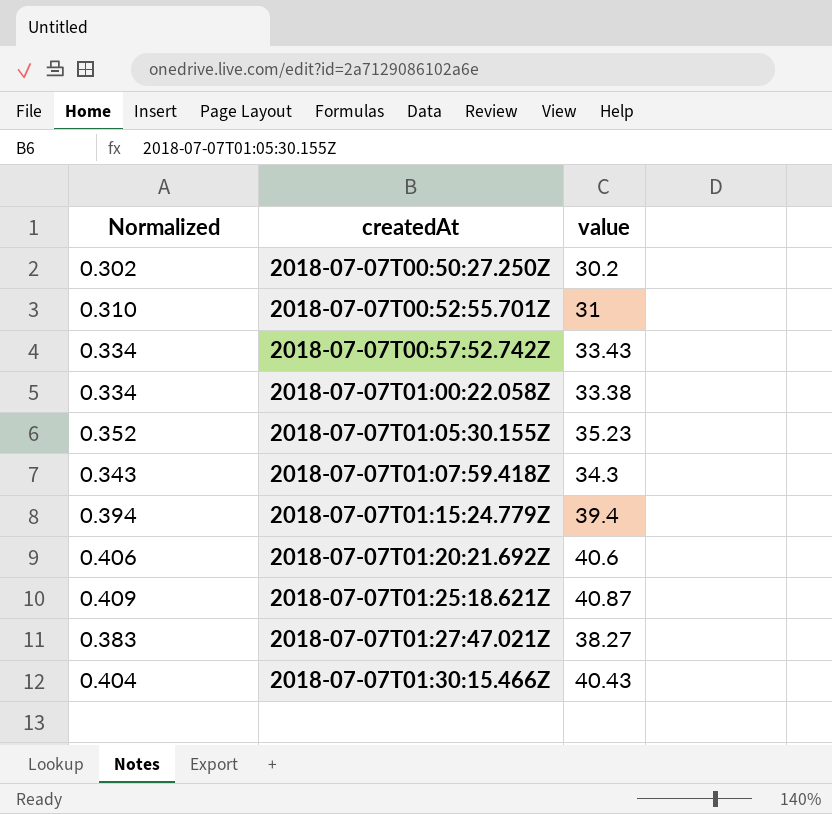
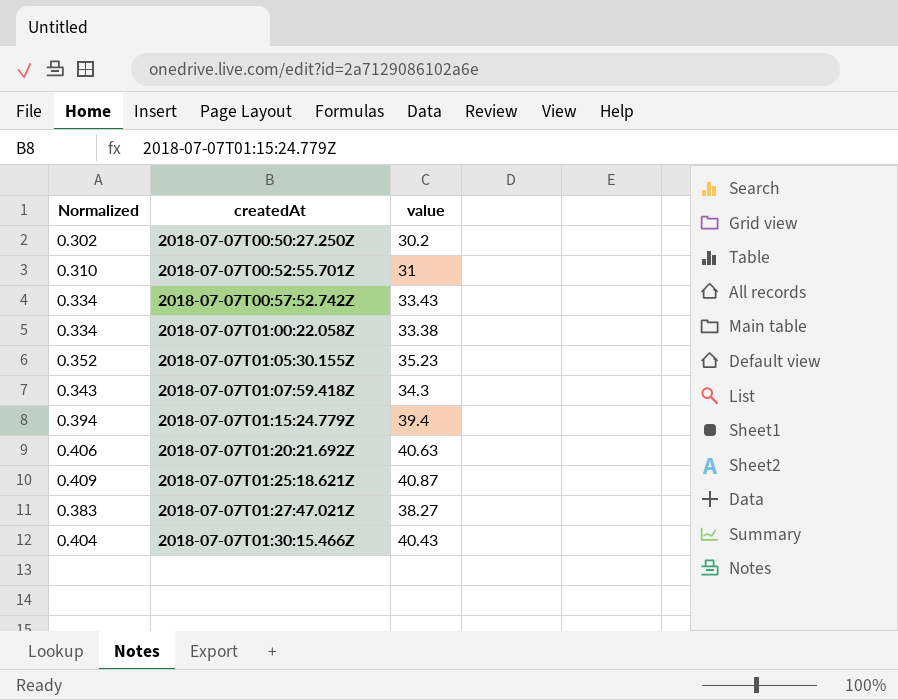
2018-07-07T01:20:21.692Z | value: 40.6 -> 40.63

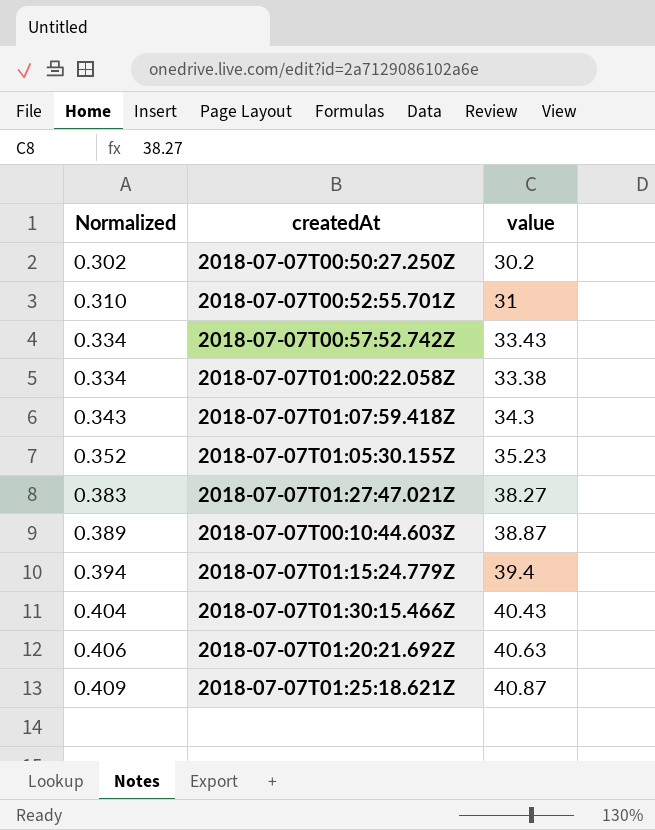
row order: createdAt ascending -> Normalized ascending
row 2018-07-07T00:10:44.603Z: none -> 0.389 | 38.87

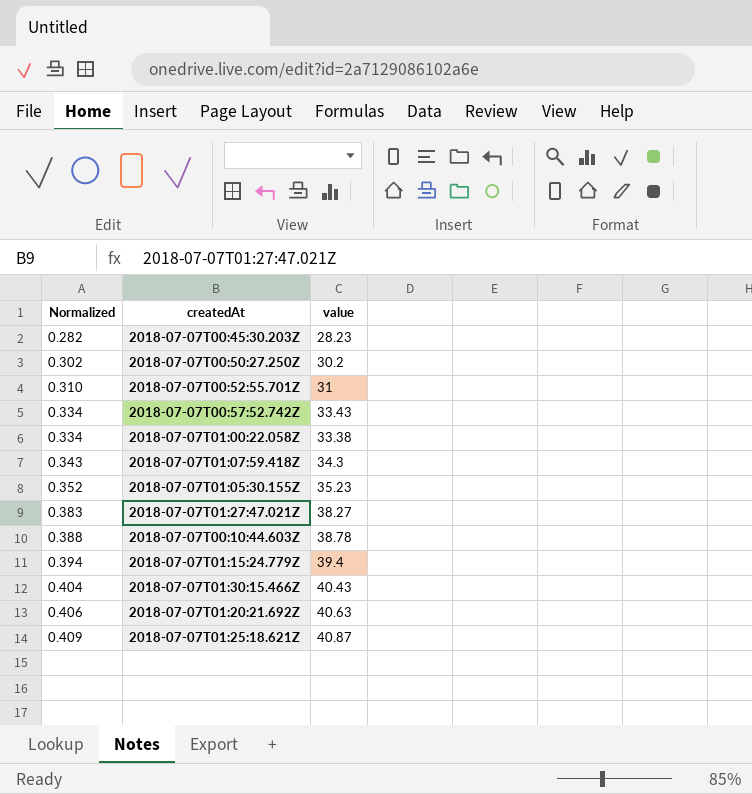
row 2018-07-07T00:45:30.203Z: none -> 0.282 | 28.23
2018-07-07T00:10:44.603Z | Normalized: 0.389 -> 0.388
2018-07-07T00:10:44.603Z | value: 38.87 -> 38.78

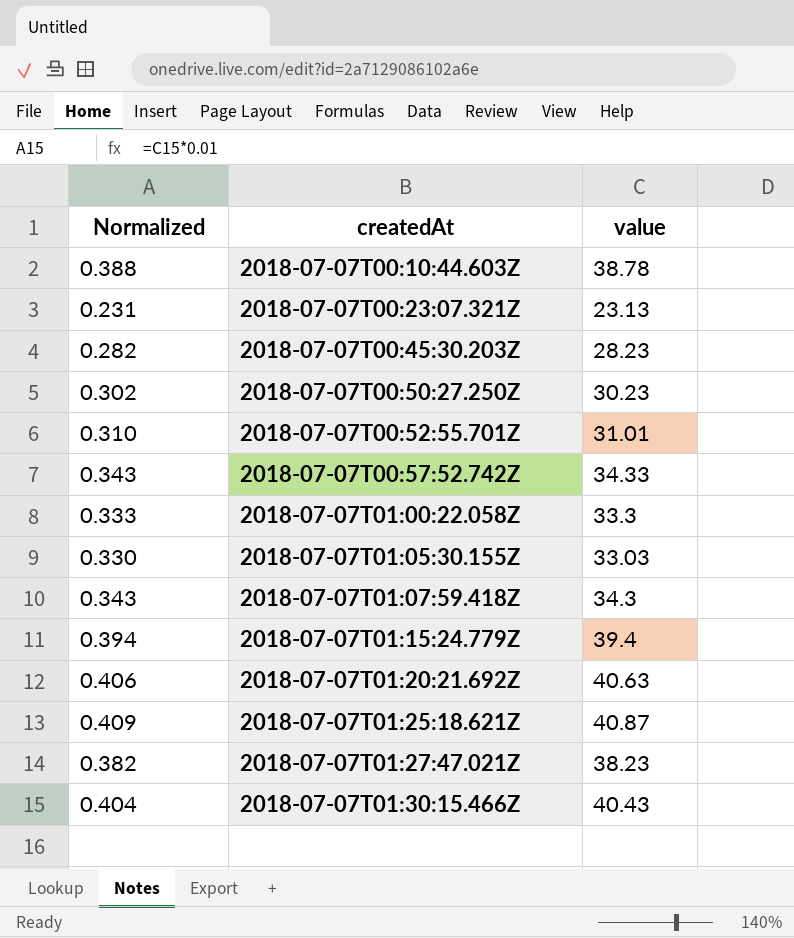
row order: Normalized ascending -> createdAt ascending
row 2018-07-07T00:23:07.321Z: none -> 0.231 | 23.13
2018-07-07T00:50:27.250Z | value: 30.2 -> 30.23
2018-07-07T00:52:55.701Z | value: 31 -> 31.01
2018-07-07T00:57:52.742Z | Normalized: 0.334 -> 0.343
2018-07-07T00:57:52.742Z | value: 33.43 -> 34.33
2018-07-07T01:00:22.058Z | Normalized: 0.334 -> 0.333
2018-07-07T01:00:22.058Z | value: 33.38 -> 33.3
2018-07-07T01:05:30.155Z | Normalized: 0.352 -> 0.330
2018-07-07T01:05:30.155Z | value: 35.23 -> 33.03
2018-07-07T01:27:47.021Z | Normalized: 0.383 -> 0.382
2018-07-07T01:27:47.021Z | value: 38.27 -> 38.23

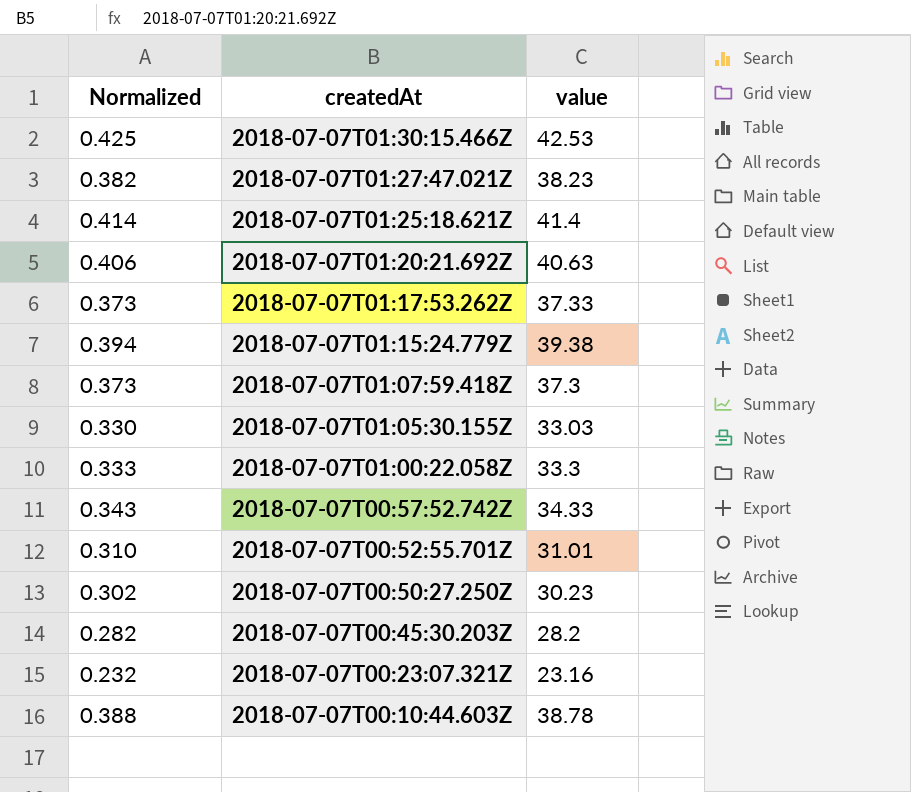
row order: createdAt ascending -> createdAt descending
2018-07-07T01:30:15.466Z | Normalized: 0.404 -> 0.425
2018-07-07T01:30:15.466Z | value: 40.43 -> 42.53
2018-07-07T01:25:18.621Z | Normalized: 0.409 -> 0.414
2018-07-07T01:25:18.621Z | value: 40.87 -> 41.4
row 2018-07-07T01:17:53.262Z: none -> 0.373 | 37.33
2018-07-07T01:15:24.779Z | value: 39.4 -> 39.38
2018-07-07T01:07:59.418Z | Normalized: 0.343 -> 0.373
2018-07-07T01:07:59.418Z | value: 34.3 -> 37.3
2018-07-07T00:45:30.203Z | value: 28.23 -> 28.2
2018-07-07T00:23:07.321Z | Normalized: 0.231 -> 0.232
2018-07-07T00:23:07.321Z | value: 23.13 -> 23.16

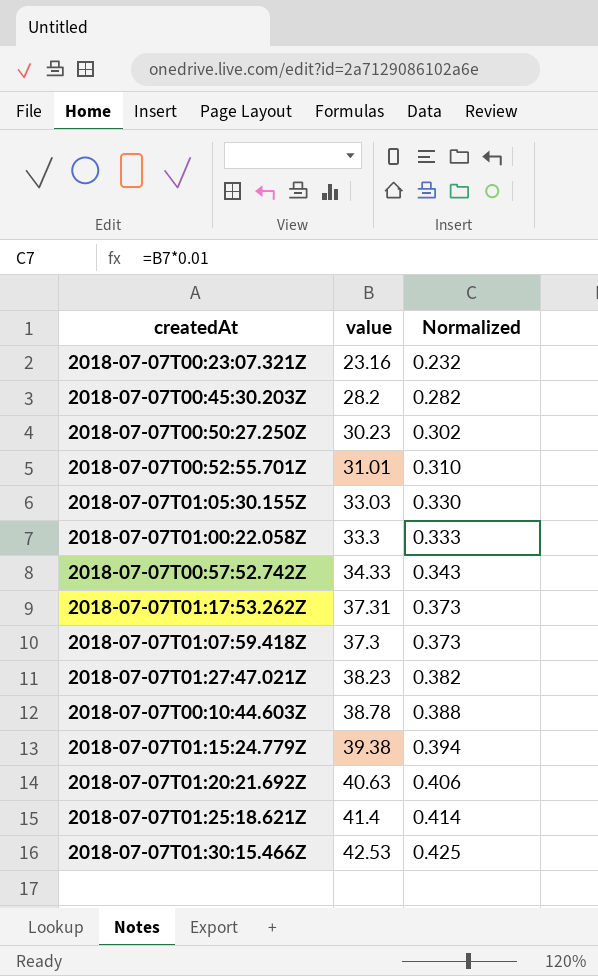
row order: createdAt descending -> Normalized ascending
column Normalized | position: 1 -> 3
2018-07-07T01:17:53.262Z | value: 37.33 -> 37.31

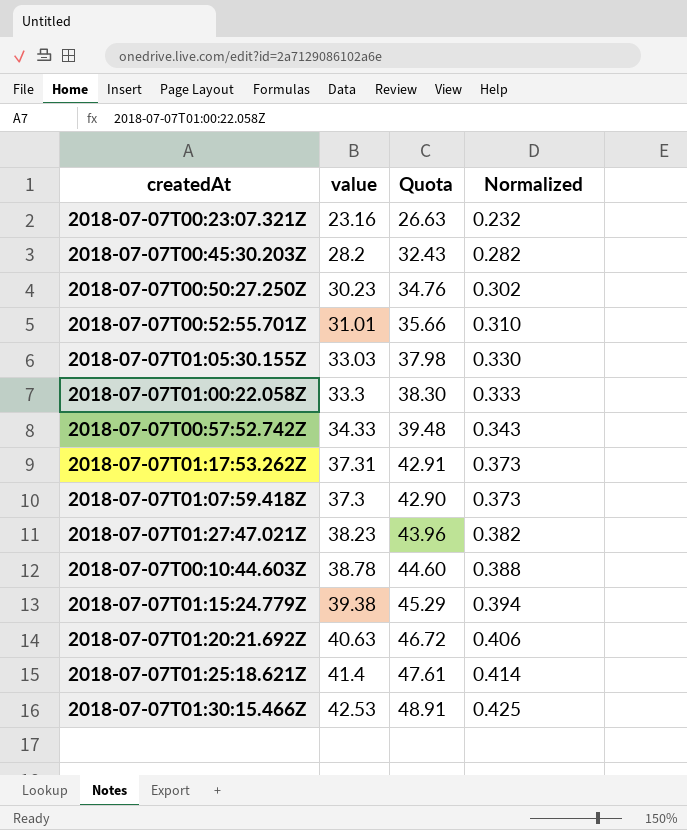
column Quota | formula: none -> [value] * 1.15

